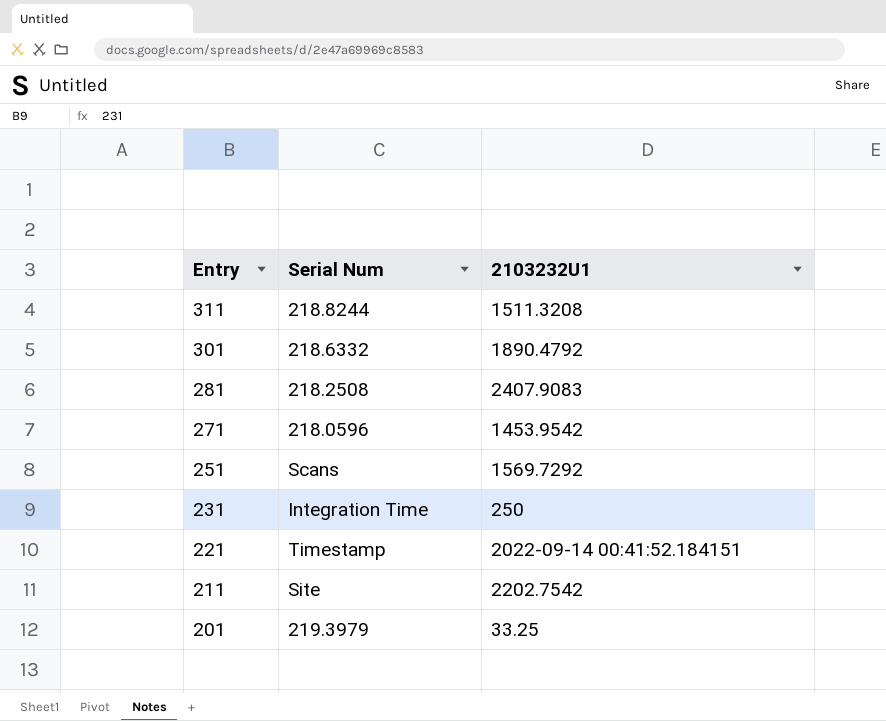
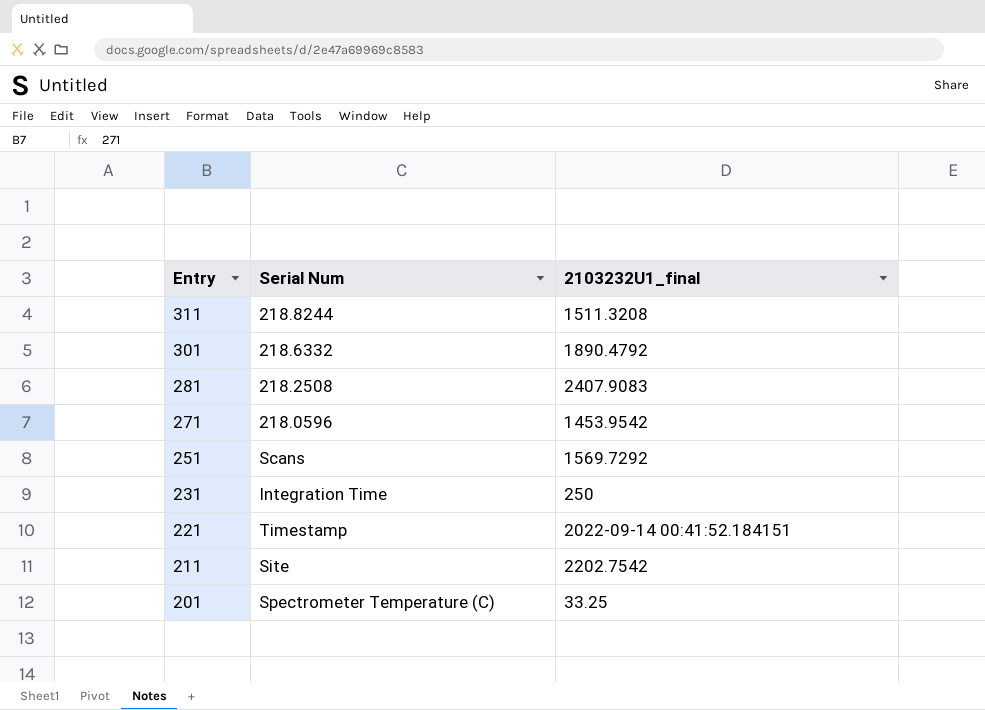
column name: 2103232U1 -> 2103232U1_final
201 | Serial Num: 219.3979 -> Spectrometer Temperature (C)

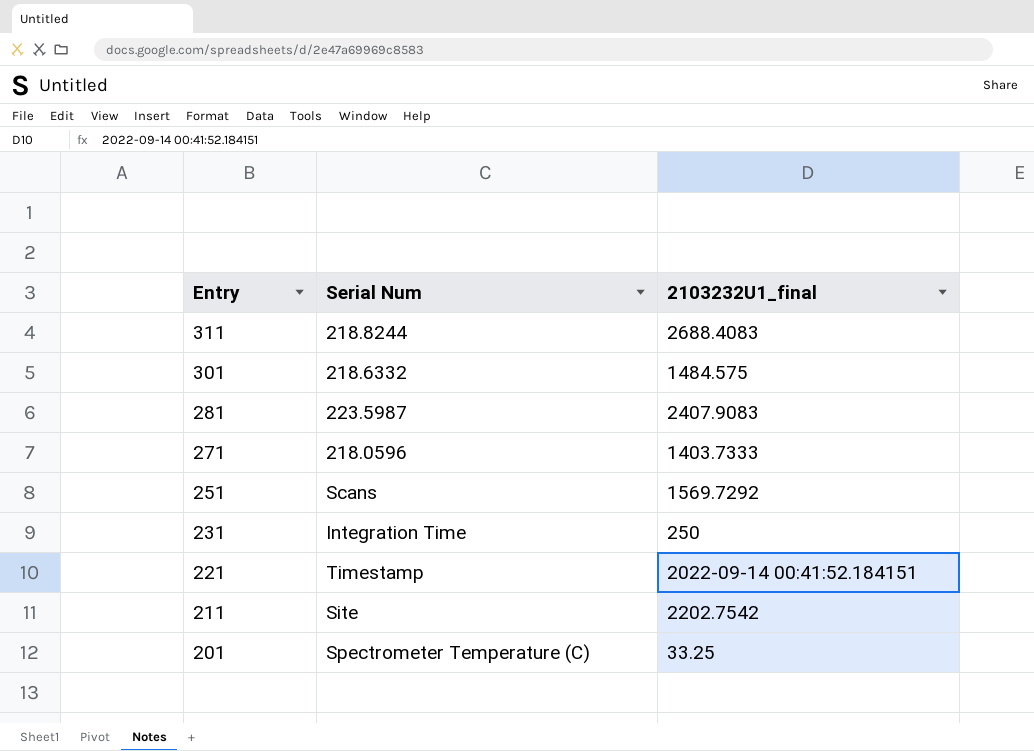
311 | 2103232U1_final: 1511.3208 -> 2688.4083
301 | 2103232U1_final: 1890.4792 -> 1484.575
281 | Serial Num: 218.2508 -> 223.5987
271 | 2103232U1_final: 1453.9542 -> 1403.7333

